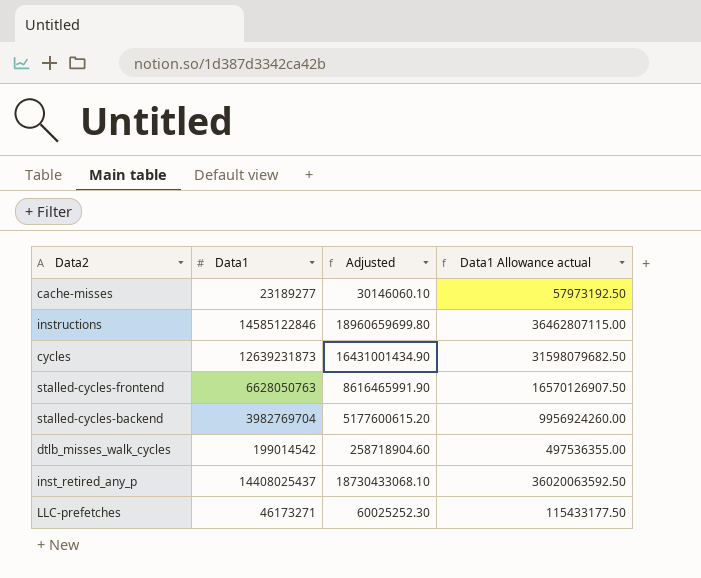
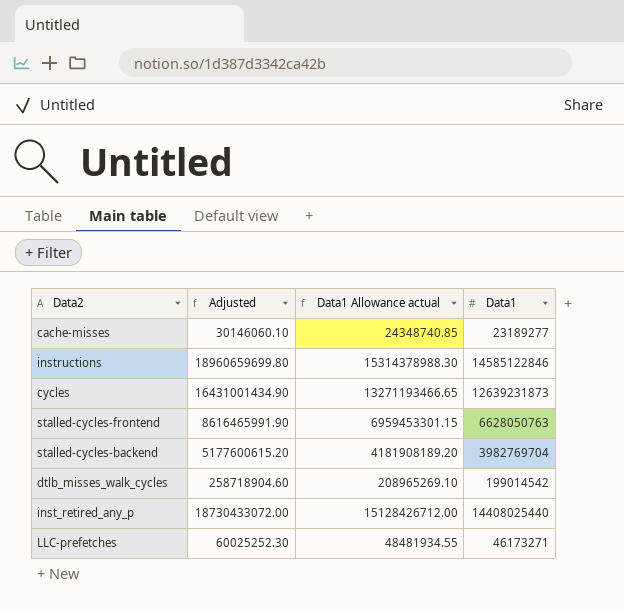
column Data1 Allowance actual | formula: [Data1] * 2.5 -> [Data1] * 1.05
column Data1 | position: 2 -> 4
inst_retired_any_p | Adjusted: 18730433068.10 -> 18730433072.00
inst_retired_any_p | Data1: 14408025437 -> 14408025440

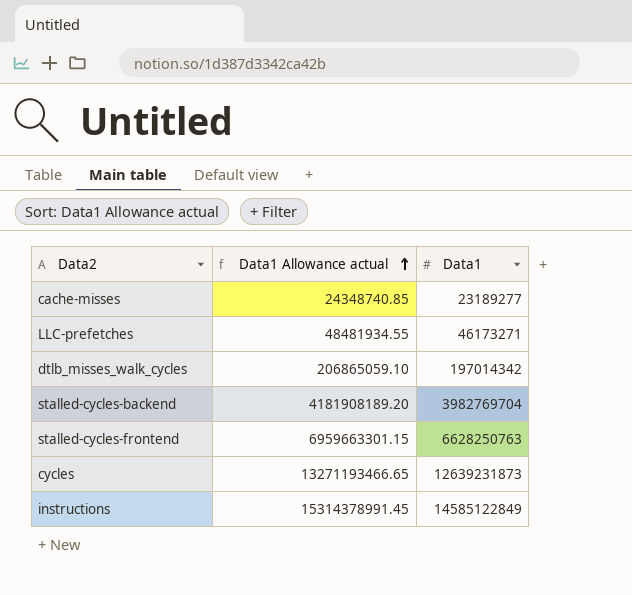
row order: none -> Data1 Allowance actual ascending
column Adjusted | formula: [Data1] * 1.3 -> none
row inst_retired_any_p: 18730433072.00 | 15128426712.00 | 14408025440 -> none
dtlb_misses_walk_cycles | Data1 Allowance actual: 208965269.10 -> 206865059.10
dtlb_misses_walk_cycles | Data1: 199014542 -> 197014342
stalled-cycles-frontend | Data1 Allowance actual: 6959453301.15 -> 6959663301.15
stalled-cycles-frontend | Data1: 6628050763 -> 6628250763
instructions | Data1 Allowance actual: 15314378988.30 -> 15314378991.45
instructions | Data1: 14585122846 -> 14585122849

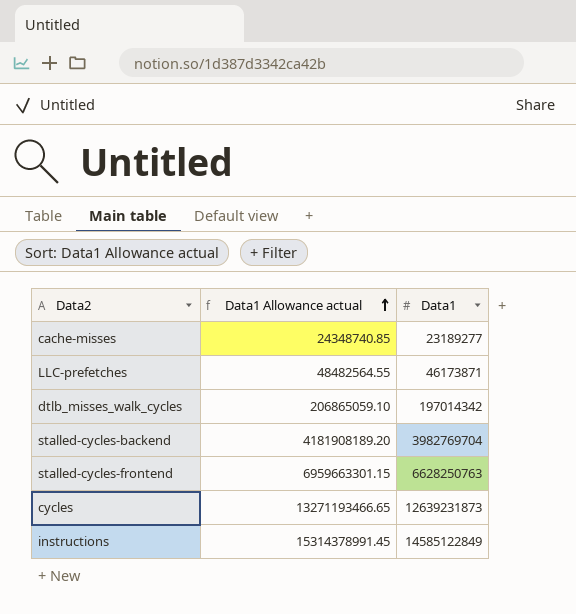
LLC-prefetches | Data1 Allowance actual: 48481934.55 -> 48482564.55
LLC-prefetches | Data1: 46173271 -> 46173871

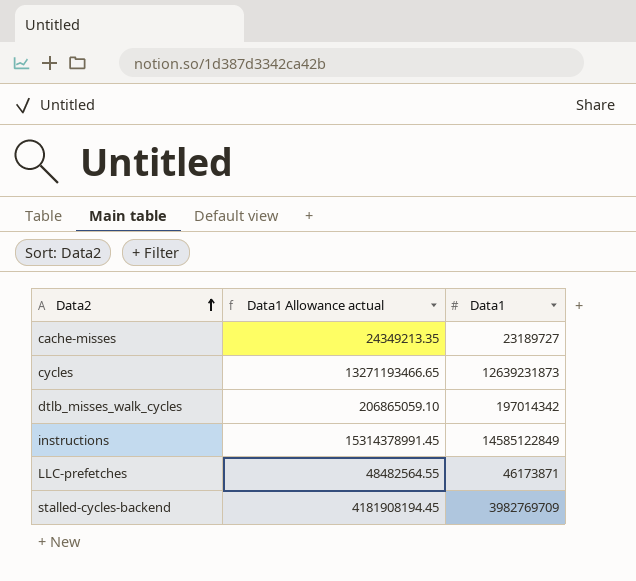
row order: Data1 Allowance actual ascending -> Data2 ascending
row stalled-cycles-frontend: 6959663301.15 | 6628250763 -> none
cache-misses | Data1 Allowance actual: 24348740.85 -> 24349213.35
cache-misses | Data1: 23189277 -> 23189727
stalled-cycles-backend | Data1 Allowance actual: 4181908189.20 -> 4181908194.45
stalled-cycles-backend | Data1: 3982769704 -> 3982769709

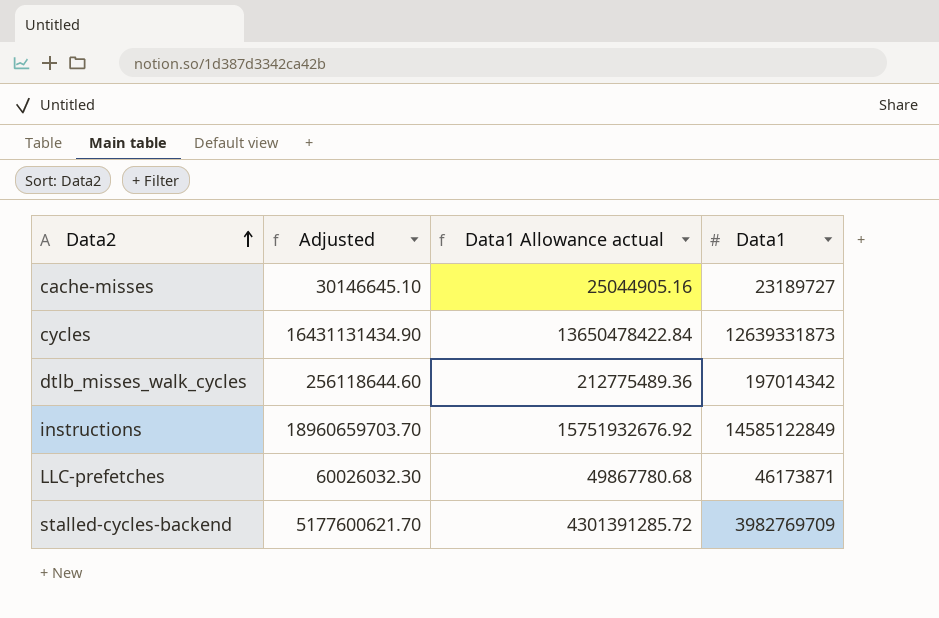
column Adjusted | formula: none -> [Data1] * 1.3
column Data1 Allowance actual | formula: [Data1] * 1.05 -> [Data1] * 1.08
cycles | Data1: 12639231873 -> 12639331873

